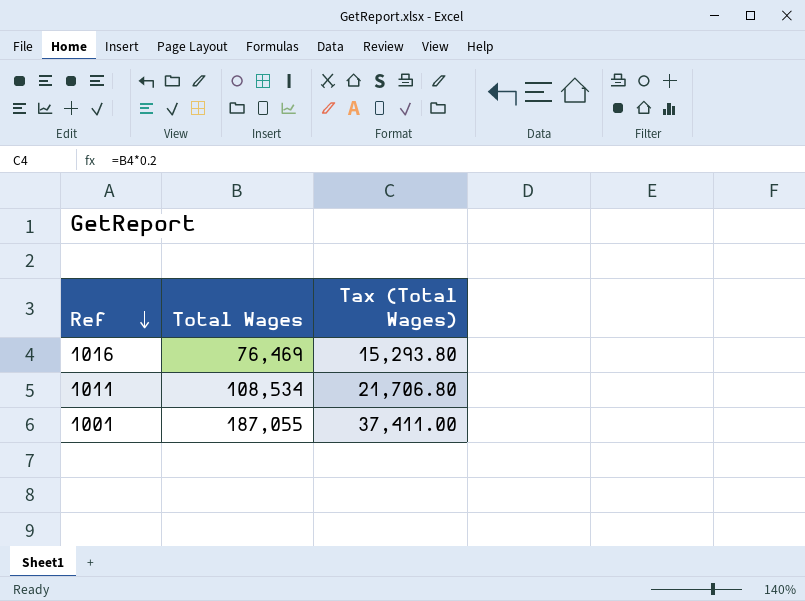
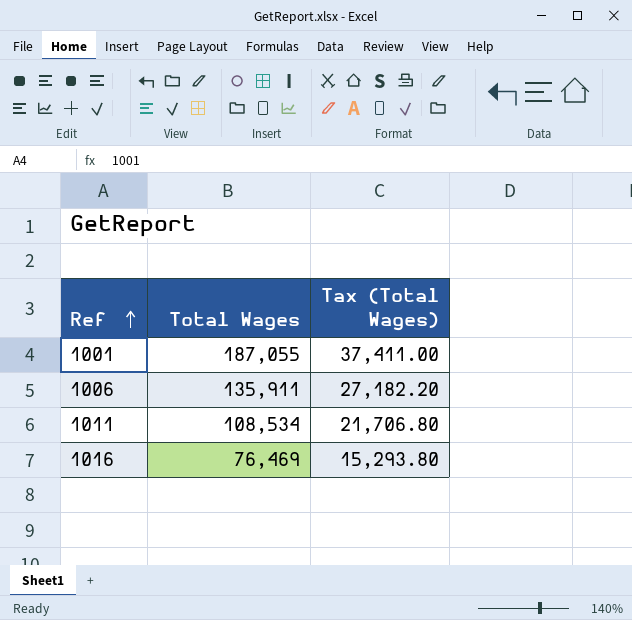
row order: Ref descending -> Ref ascending
row 1006: none -> 135,911 | 27,182.20

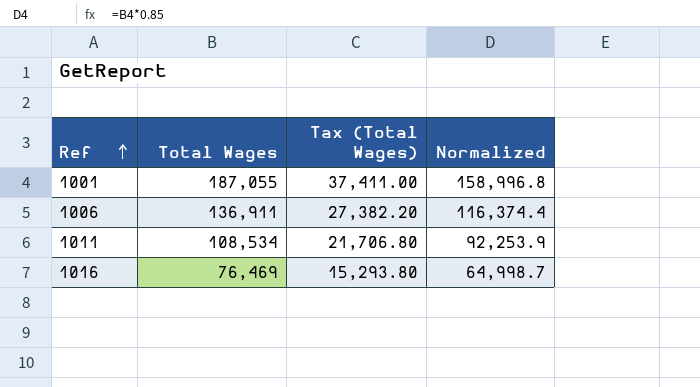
column Normalized | formula: none -> [Total Wages] * 0.85
1006 | Total Wages: 135,911 -> 136,911
1006 | Tax (Total Wages): 27,182.20 -> 27,382.20

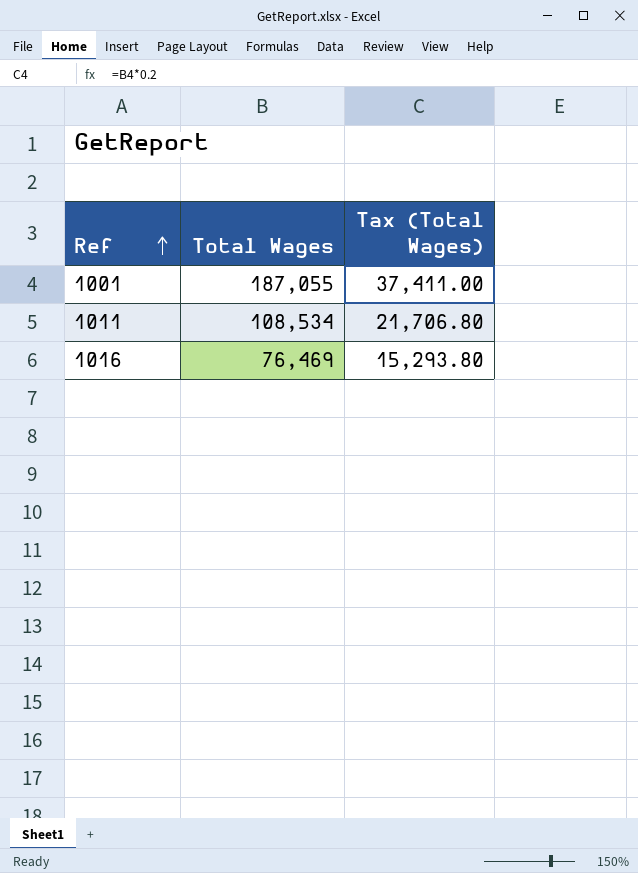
column Normalized | formula: [Total Wages] * 0.85 -> none
row 1006: 136,911 | 27,382.20 | 116,374.4 -> none

